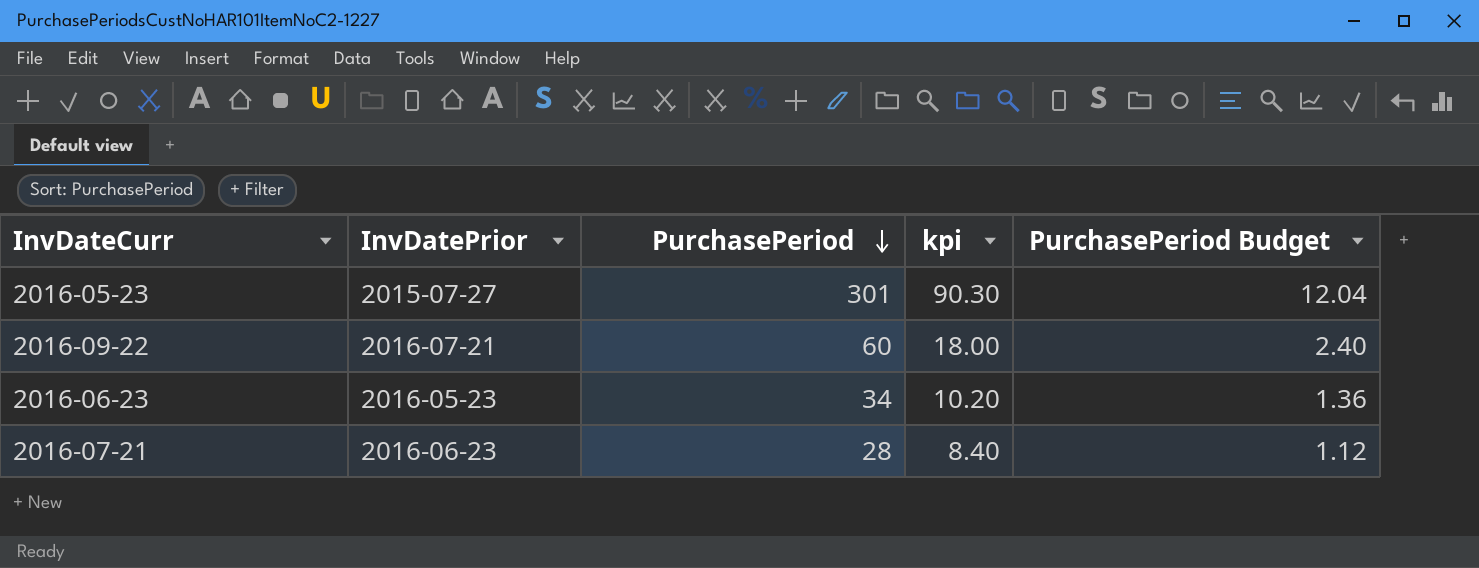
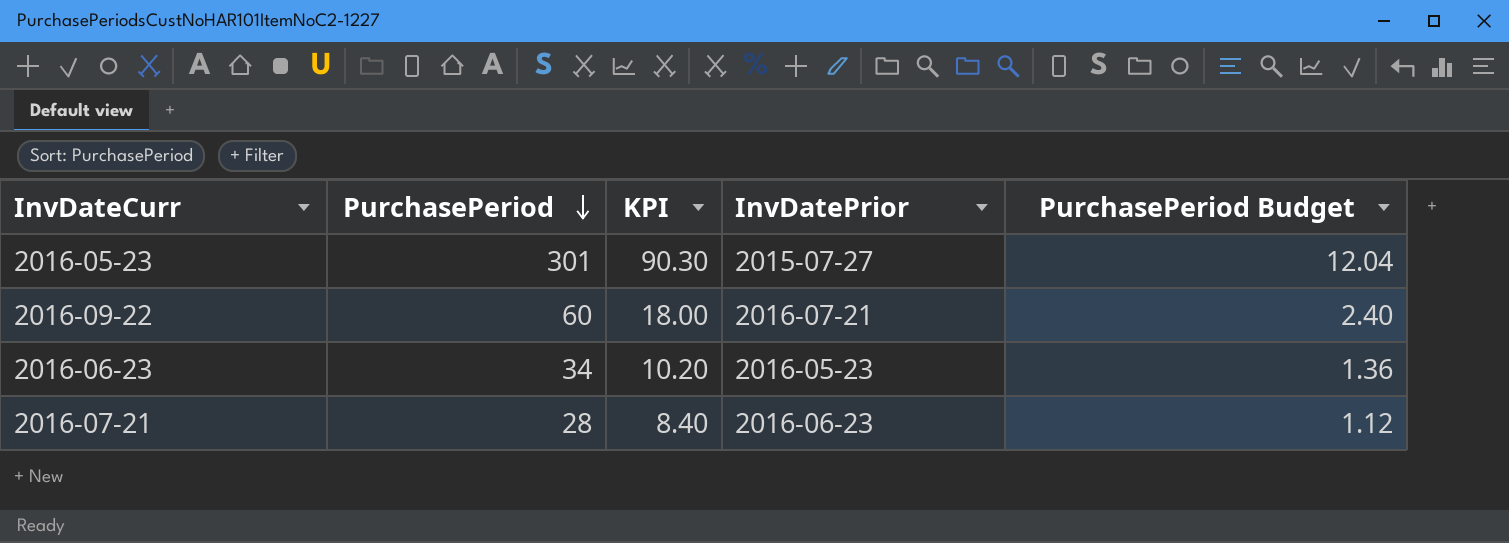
column name: kpi -> KPI
column InvDatePrior | position: 2 -> 4

